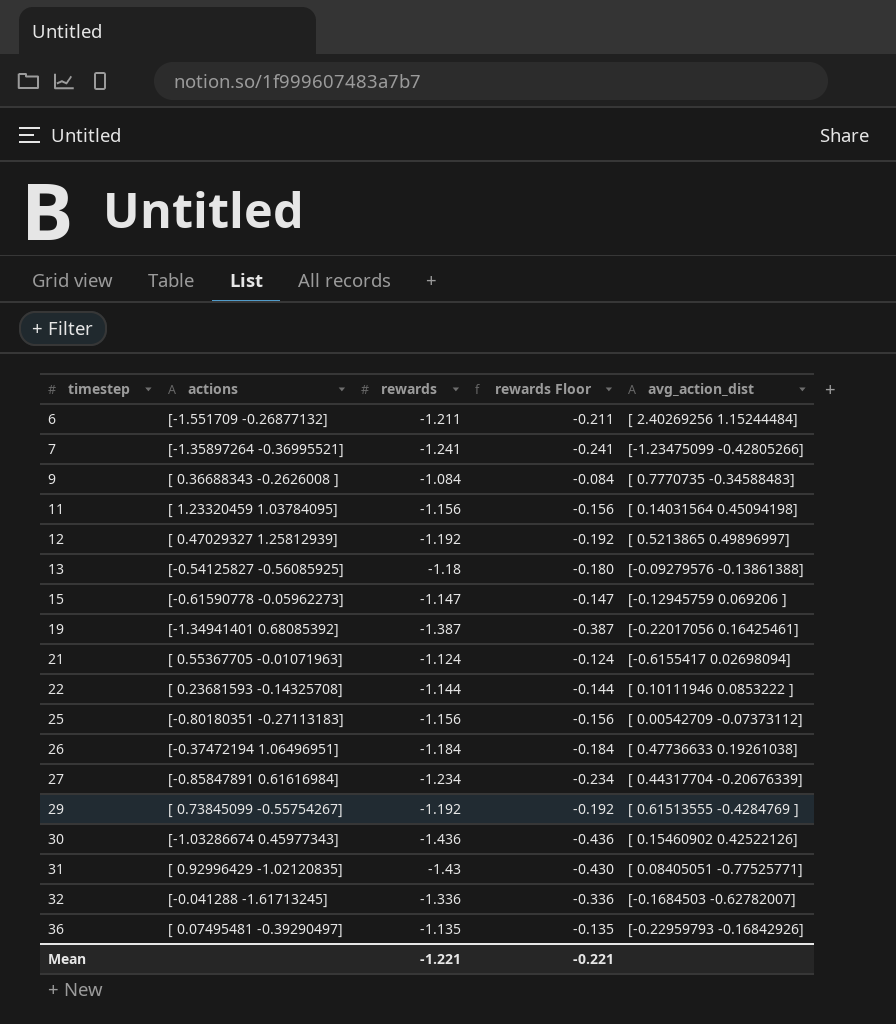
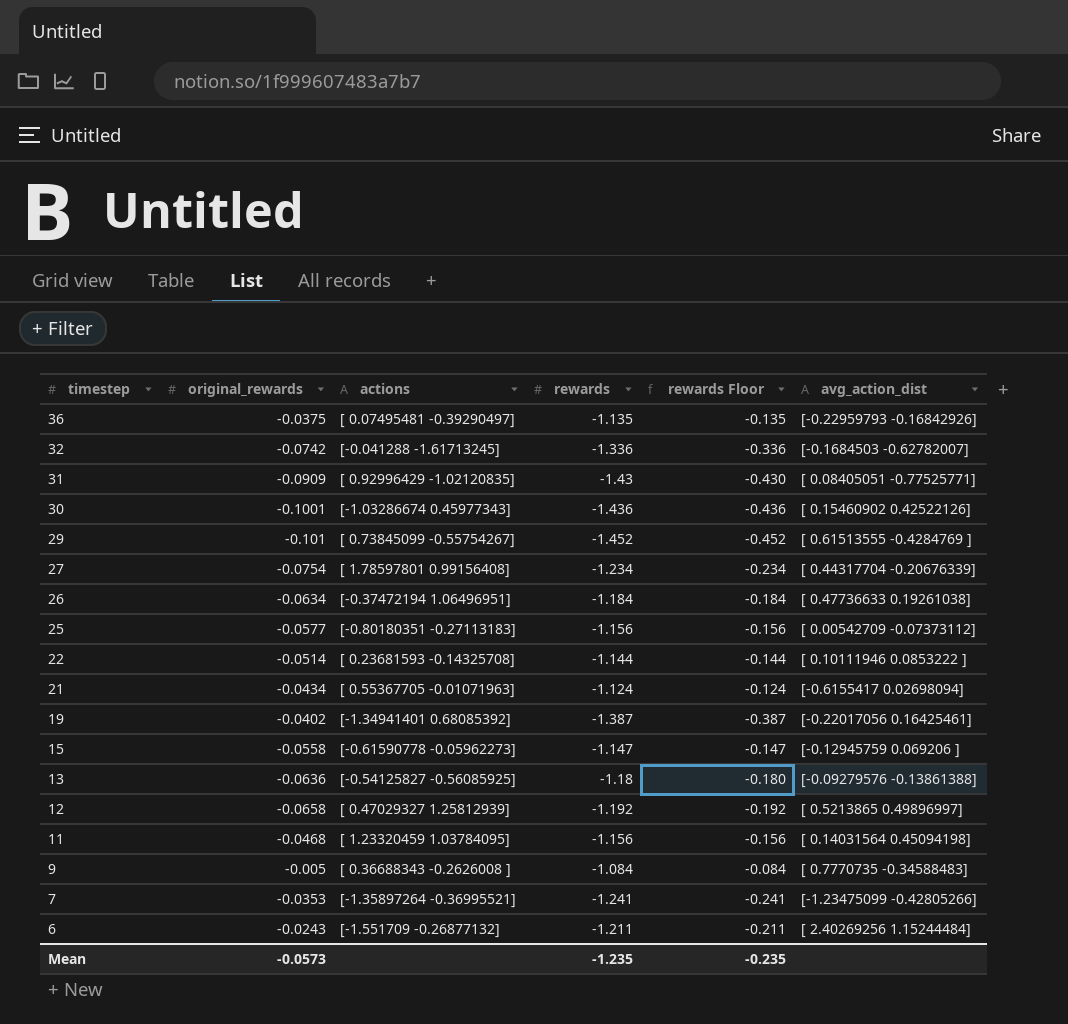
row order: timestep ascending -> timestep descending
column original_rewards | position: none -> 2
29 | rewards: -1.192 -> -1.452
29 | rewards Floor: -0.192 -> -0.452
27 | actions: [-0.85847891 0.61616984] -> [ 1.78597801 0.99156408]
Mean | rewards: -1.221 -> -1.235
Mean | rewards Floor: -0.221 -> -0.235

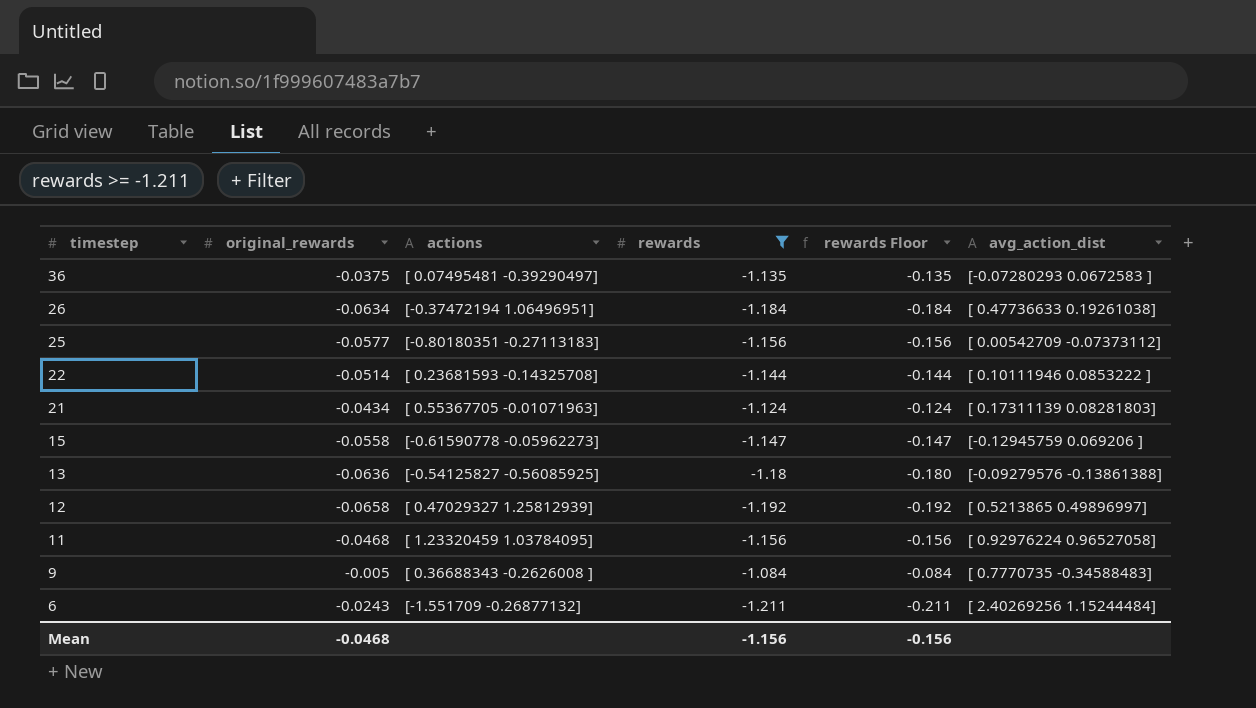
filter: none -> rewards >= -1.211
36 | avg_action_dist: [-0.22959793 -0.16842926] -> [-0.07280293 0.0672583 ]
21 | avg_action_dist: [-0.6155417 0.02698094] -> [ 0.17311139 0.08281803]
11 | avg_action_dist: [ 0.14031564 0.45094198] -> [ 0.92976224 0.96527058]
Mean | original_rewards: -0.0573 -> -0.0468
Mean | rewards: -1.235 -> -1.156
Mean | rewards Floor: -0.235 -> -0.156

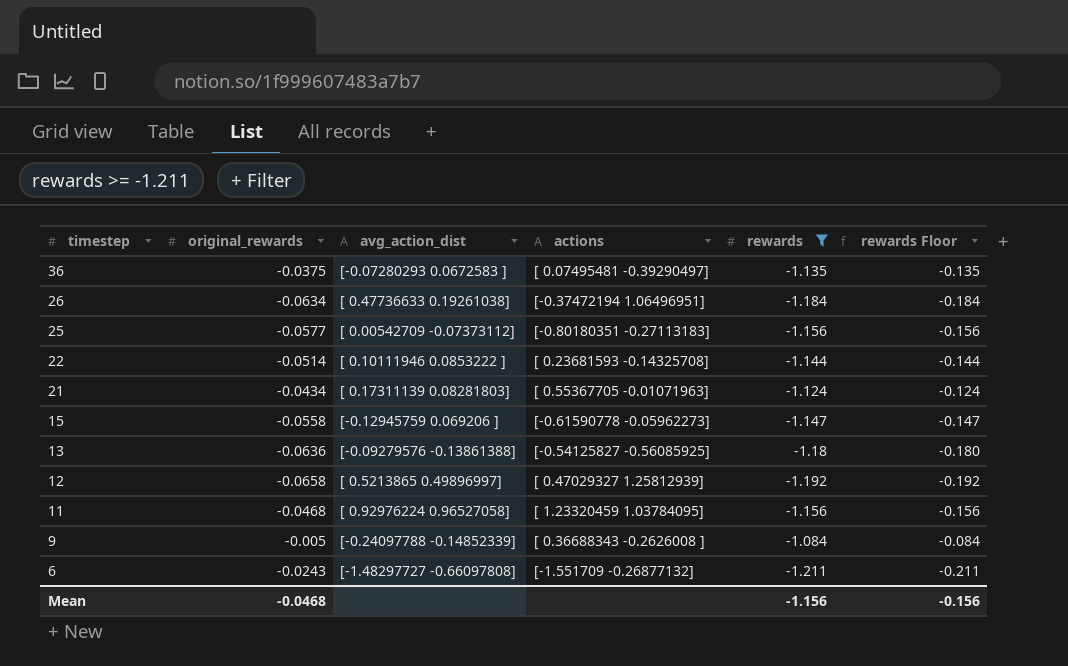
column avg_action_dist | position: 6 -> 3
9 | avg_action_dist: [ 0.7770735 -0.34588483] -> [-0.24097788 -0.14852339]
6 | avg_action_dist: [ 2.40269256 1.15244484] -> [-1.48297727 -0.66097808]

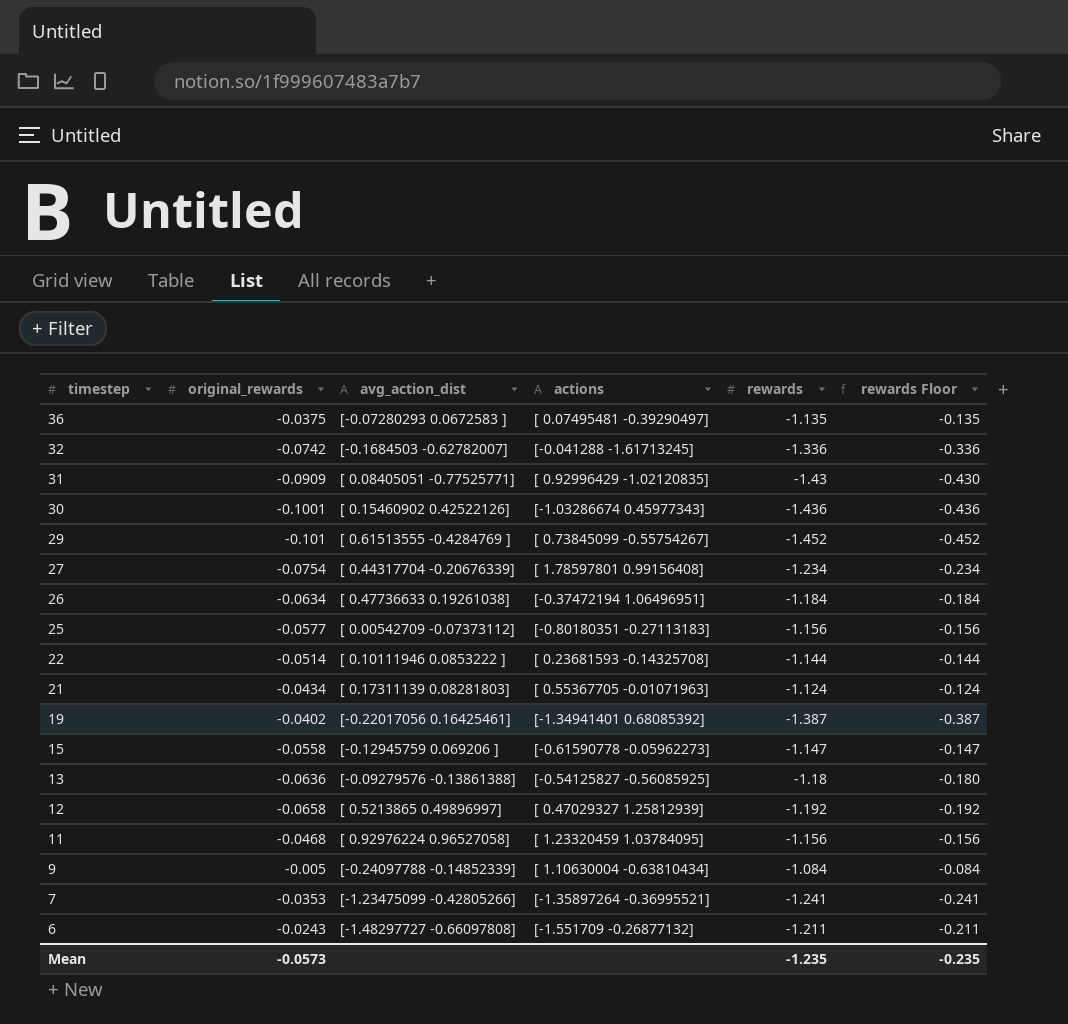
filter: rewards >= -1.211 -> none
9 | actions: [ 0.36688343 -0.2626008 ] -> [ 1.10630004 -0.63810434]
Mean | original_rewards: -0.0468 -> -0.0573
Mean | rewards: -1.156 -> -1.235
Mean | rewards Floor: -0.156 -> -0.235

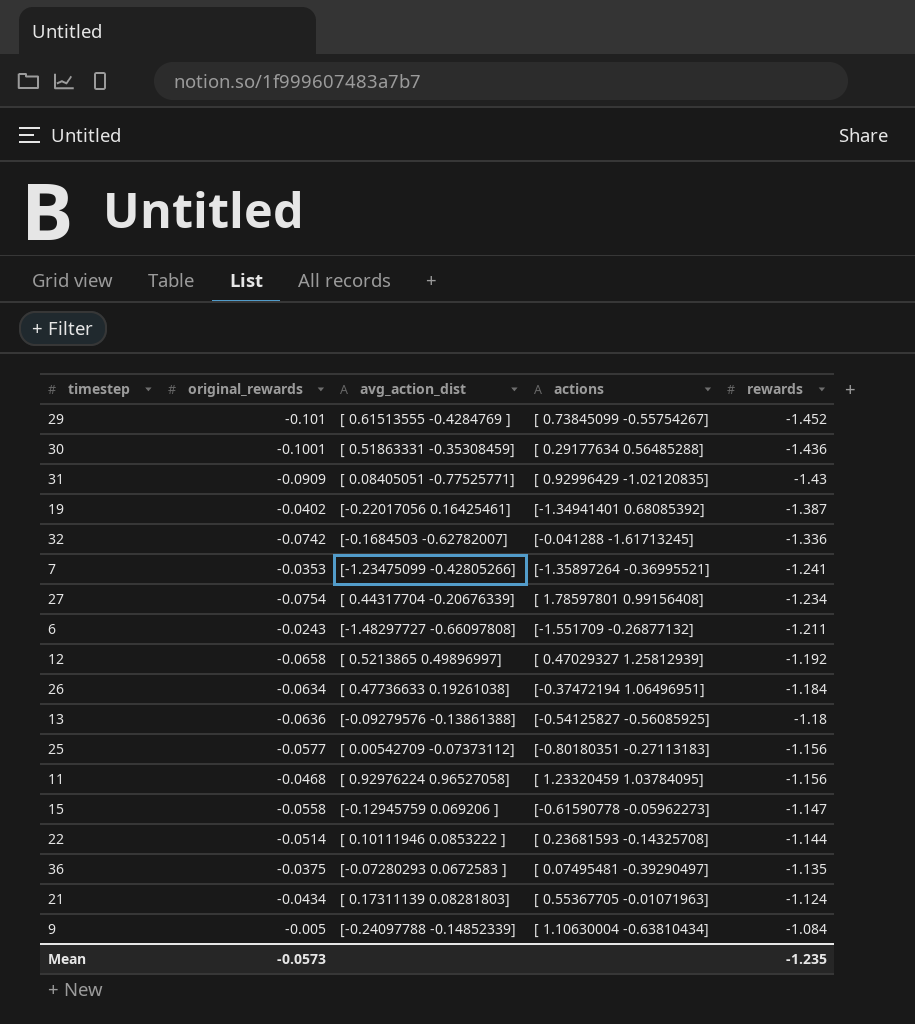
row order: timestep descending -> rewards ascending
column rewards Floor | formula: [rewards] + 1 -> none
30 | avg_action_dist: [ 0.15460902 0.42522126] -> [ 0.51863331 -0.35308459]
30 | actions: [-1.03286674 0.45977343] -> [ 0.29177634 0.56485288]

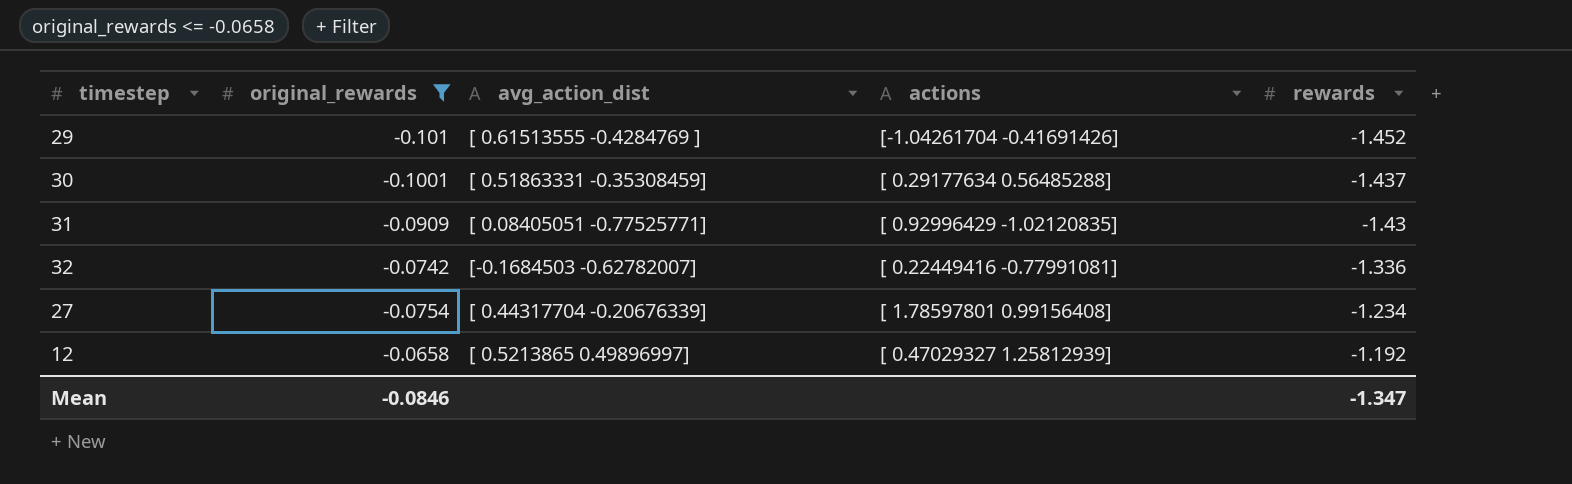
filter: none -> original_rewards <= -0.0658
29 | actions: [ 0.73845099 -0.55754267] -> [-1.04261704 -0.41691426]
30 | rewards: -1.436 -> -1.437
32 | actions: [-0.041288 -1.61713245] -> [ 0.22449416 -0.77991081]
Mean | original_rewards: -0.0573 -> -0.0846
Mean | rewards: -1.235 -> -1.347

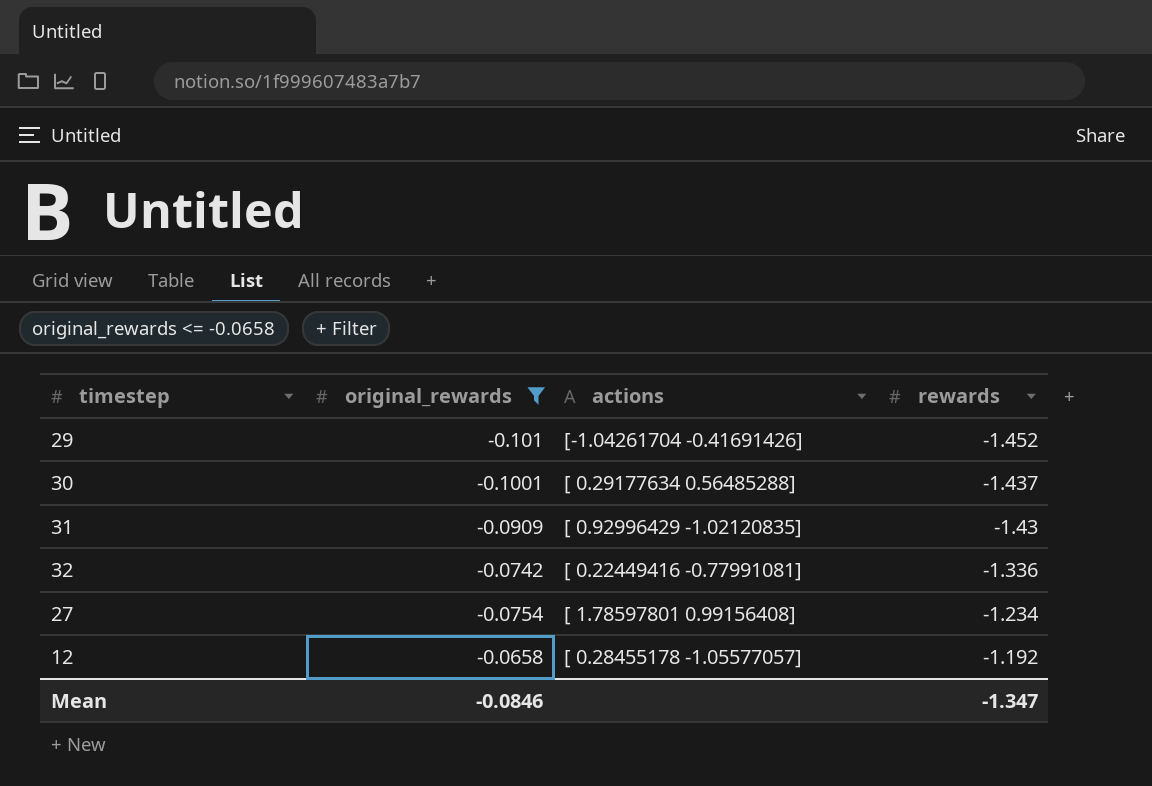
column avg_action_dist | position: 3 -> none
12 | actions: [ 0.47029327 1.25812939] -> [ 0.28455178 -1.05577057]

